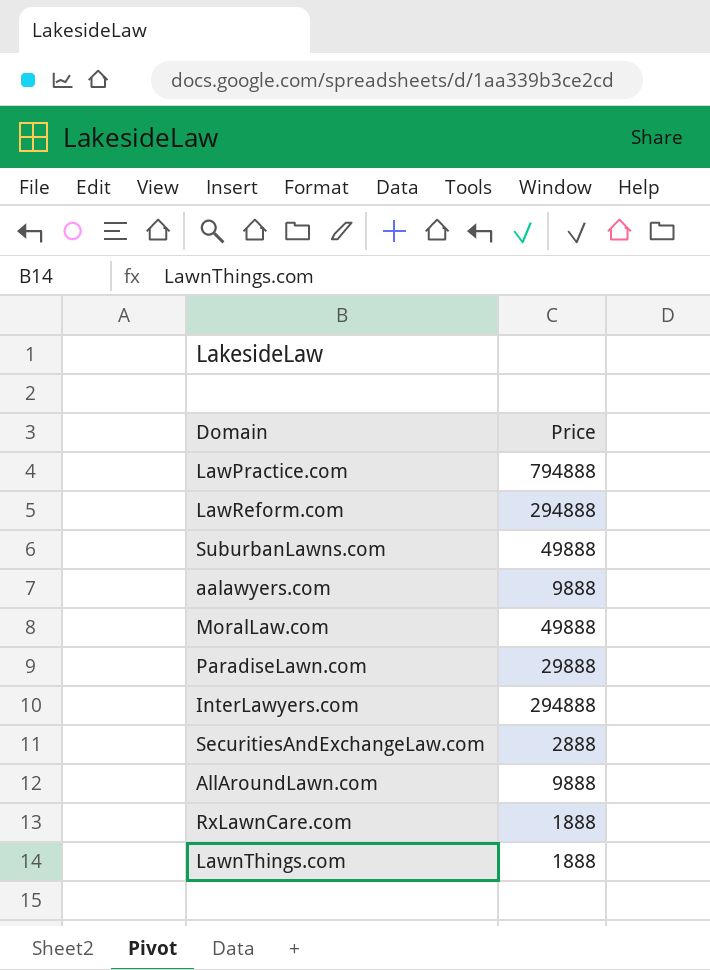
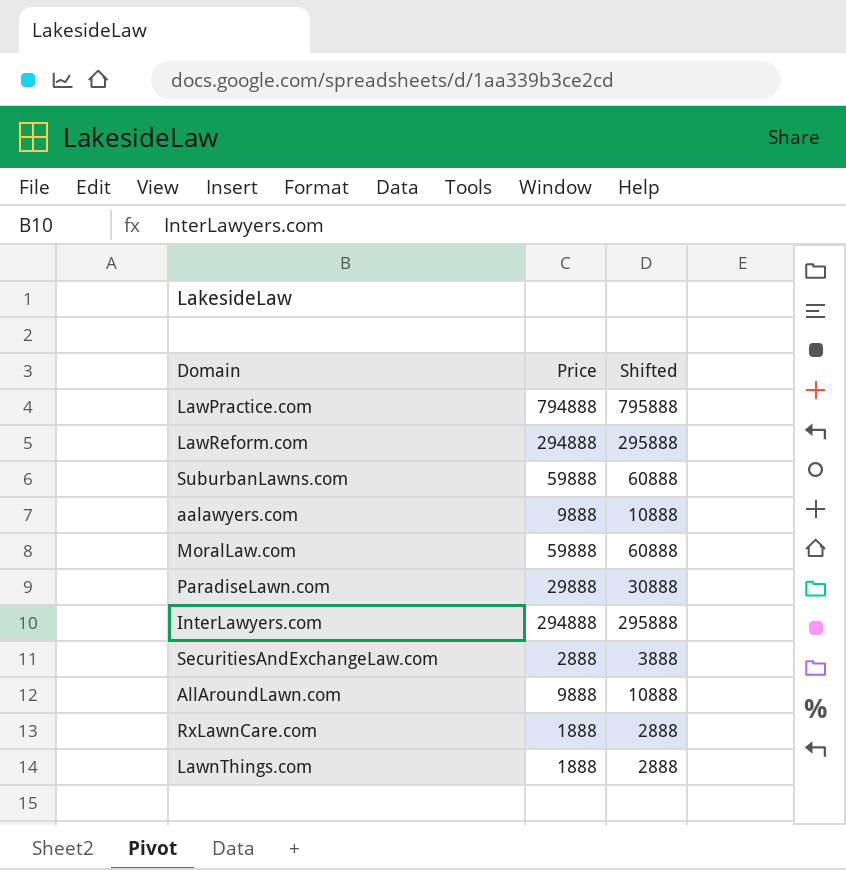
column Shifted | formula: none -> [Price] + 1000
SuburbanLawns.com | Price: 49888 -> 59888
MoralLaw.com | Price: 49888 -> 59888

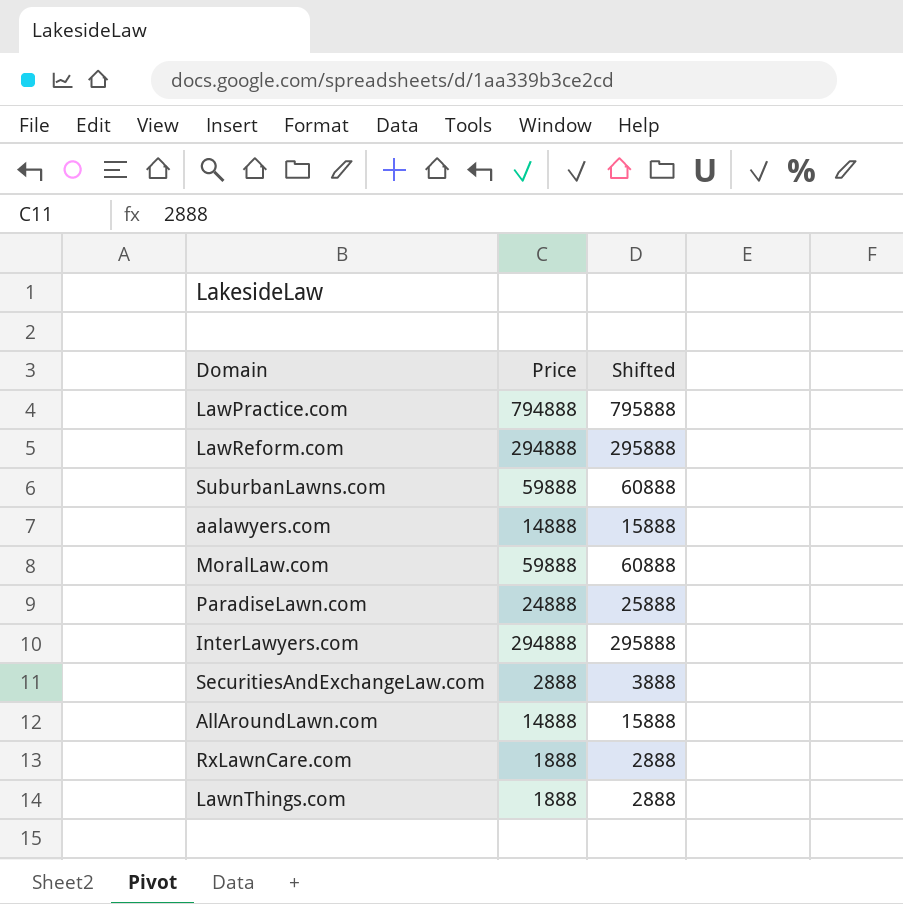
aalawyers.com | Price: 9888 -> 14888
aalawyers.com | Shifted: 10888 -> 15888
ParadiseLawn.com | Price: 29888 -> 24888
ParadiseLawn.com | Shifted: 30888 -> 25888
AllAroundLawn.com | Price: 9888 -> 14888
AllAroundLawn.com | Shifted: 10888 -> 15888

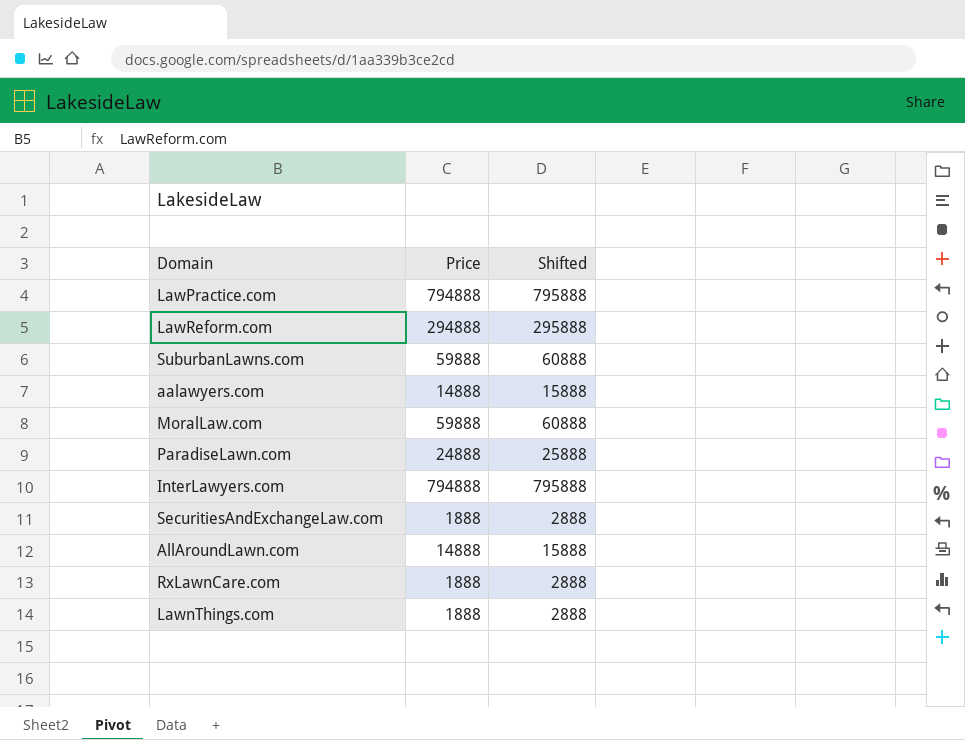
InterLawyers.com | Price: 294888 -> 794888
InterLawyers.com | Shifted: 295888 -> 795888
SecuritiesAndExchangeLaw.com | Price: 2888 -> 1888
SecuritiesAndExchangeLaw.com | Shifted: 3888 -> 2888

